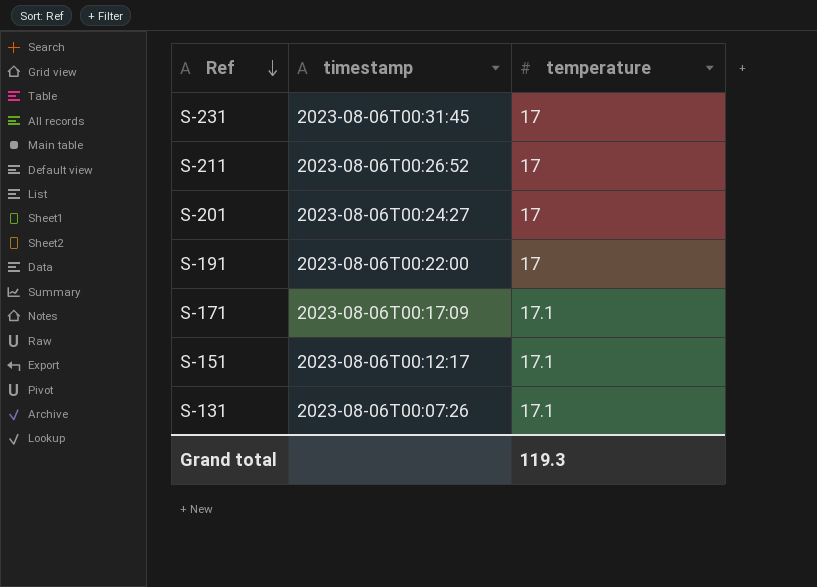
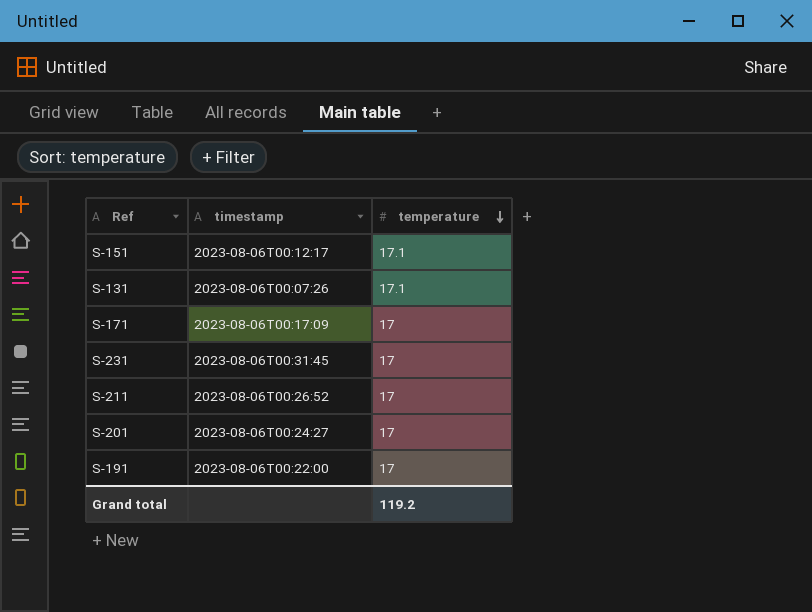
row order: Ref descending -> temperature descending
S-171 | temperature: 17.1 -> 17
Grand total | temperature: 119.3 -> 119.2

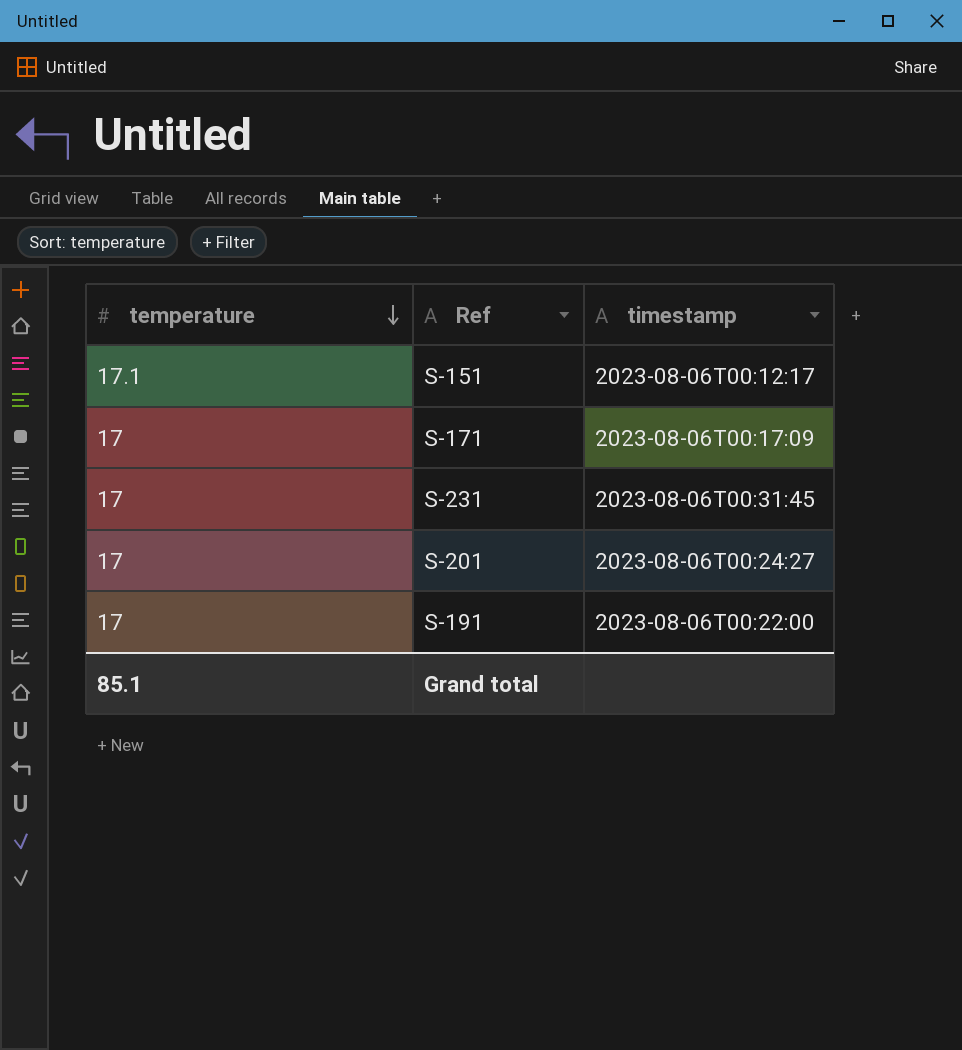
column temperature | position: 3 -> 1
row S-131: 2023-08-06T00:07:26 | 17.1 -> none
row S-211: 2023-08-06T00:26:52 | 17 -> none
Grand total | temperature: 119.2 -> 85.1

